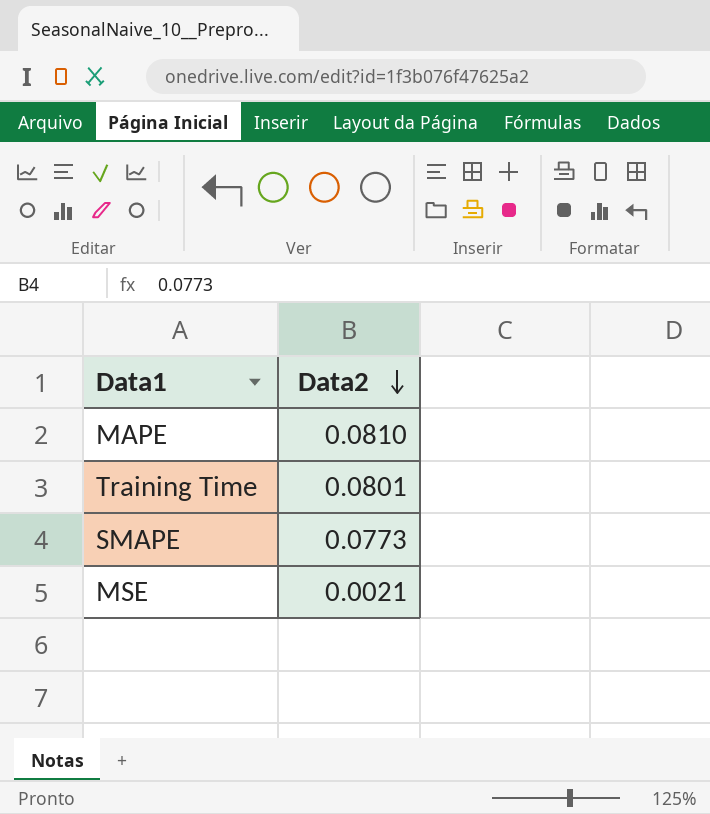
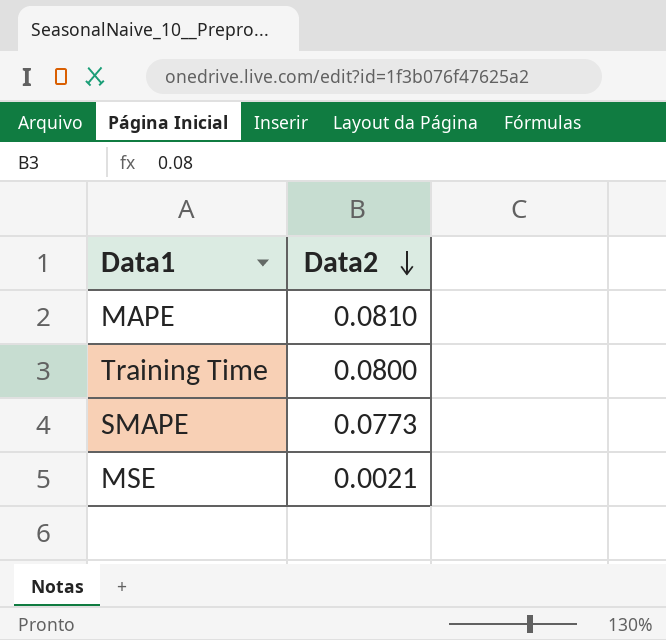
Training Time | Data2: 0.0801 -> 0.0800

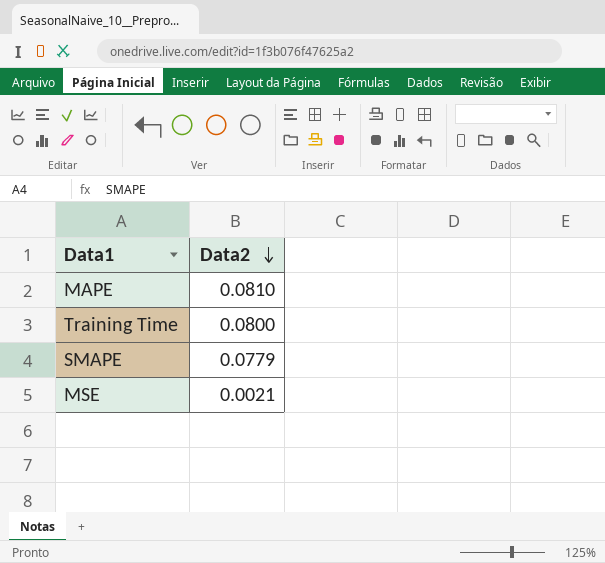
SMAPE | Data2: 0.0773 -> 0.0779

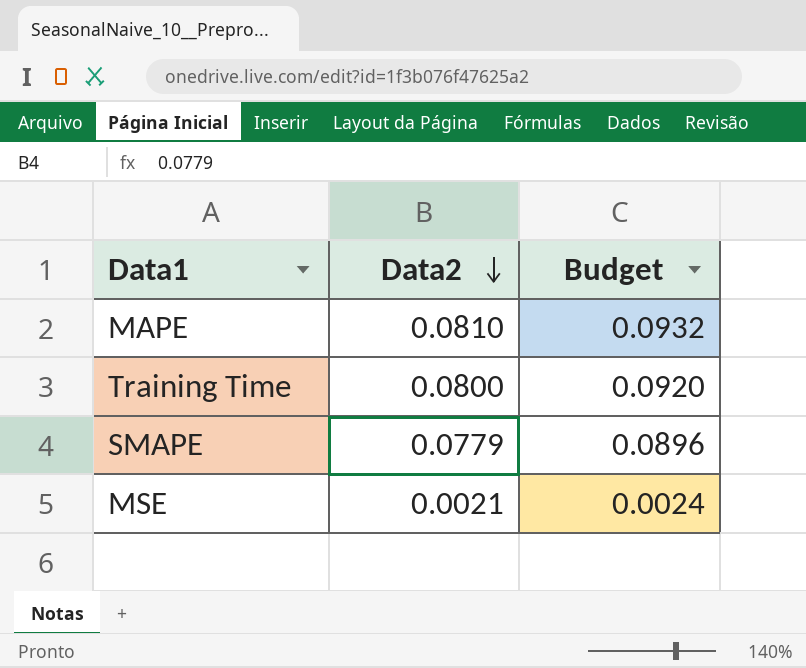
column Budget | formula: none -> [Data2] * 1.15

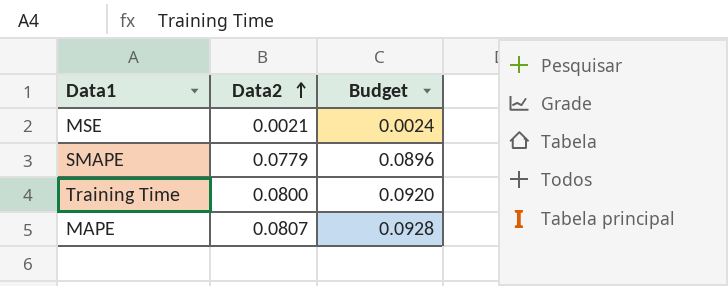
row order: Data2 descending -> Data2 ascending
MAPE | Data2: 0.0810 -> 0.0807
MAPE | Budget: 0.0932 -> 0.0928

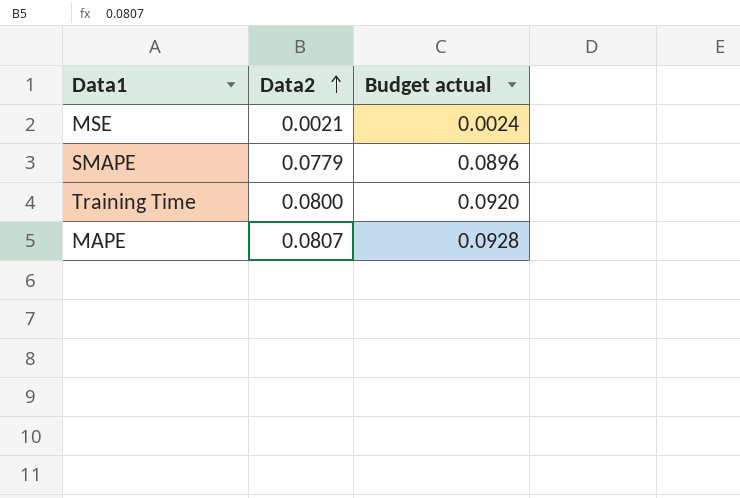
column name: Budget -> Budget actual

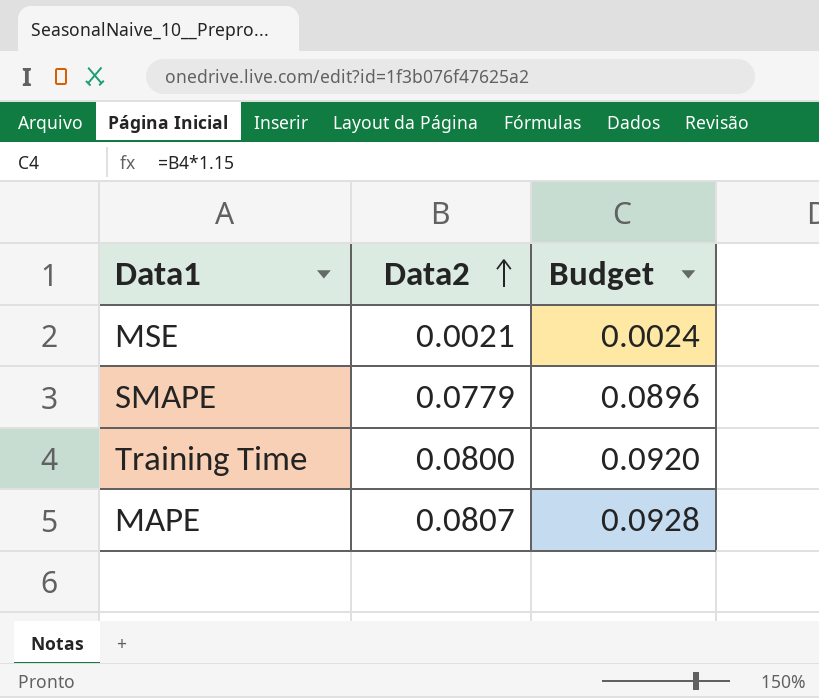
column name: Budget actual -> Budget

